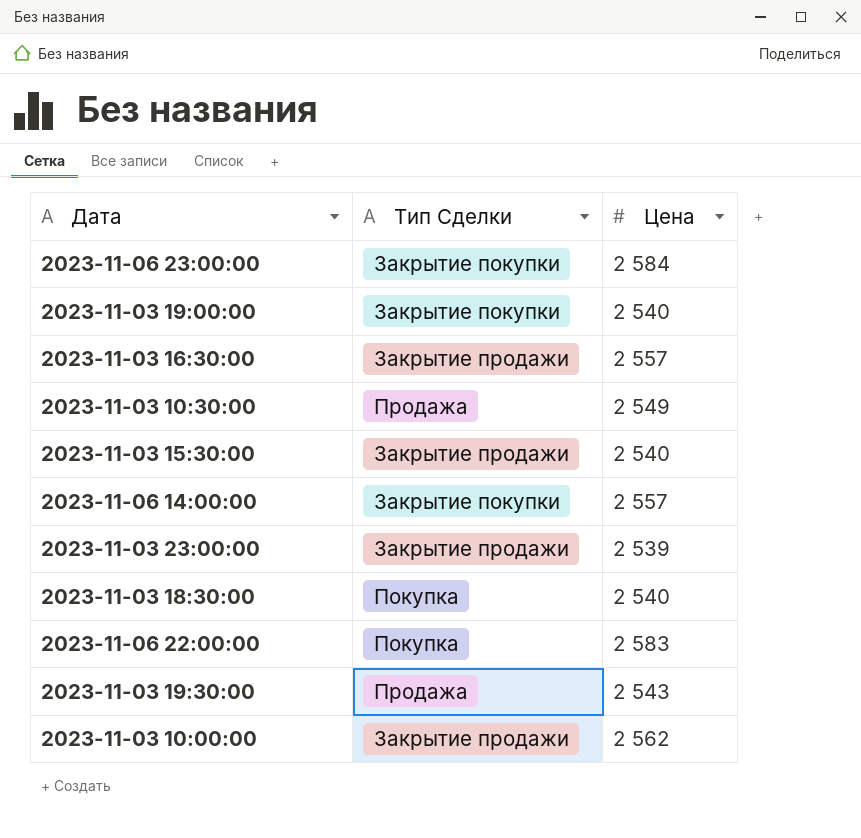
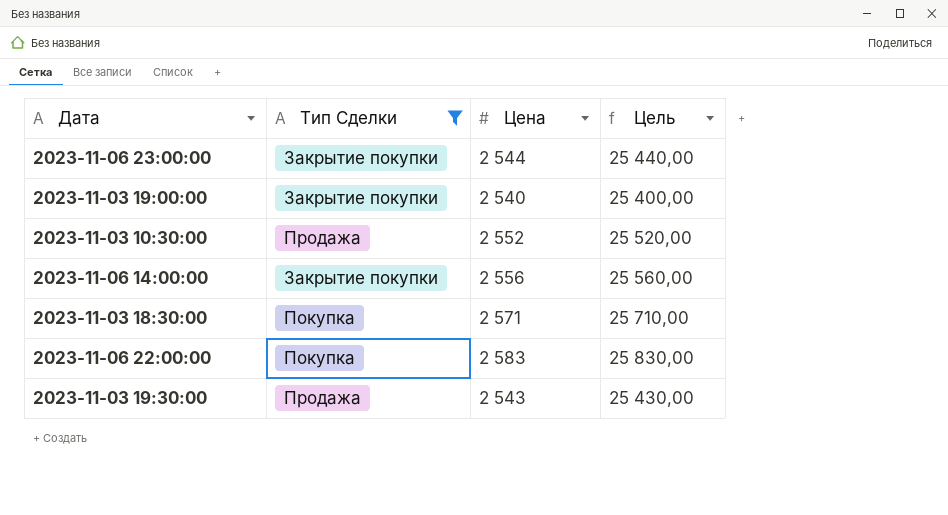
filter: none -> Тип Сделки != Закрытие продажи
column Цель | formula: none -> [Цена] * 10
2023-11-06 23:00:00 | Цена: 2 584 -> 2 544
2023-11-03 10:30:00 | Цена: 2 549 -> 2 552
2023-11-06 14:00:00 | Цена: 2 557 -> 2 556
2023-11-03 18:30:00 | Цена: 2 540 -> 2 571

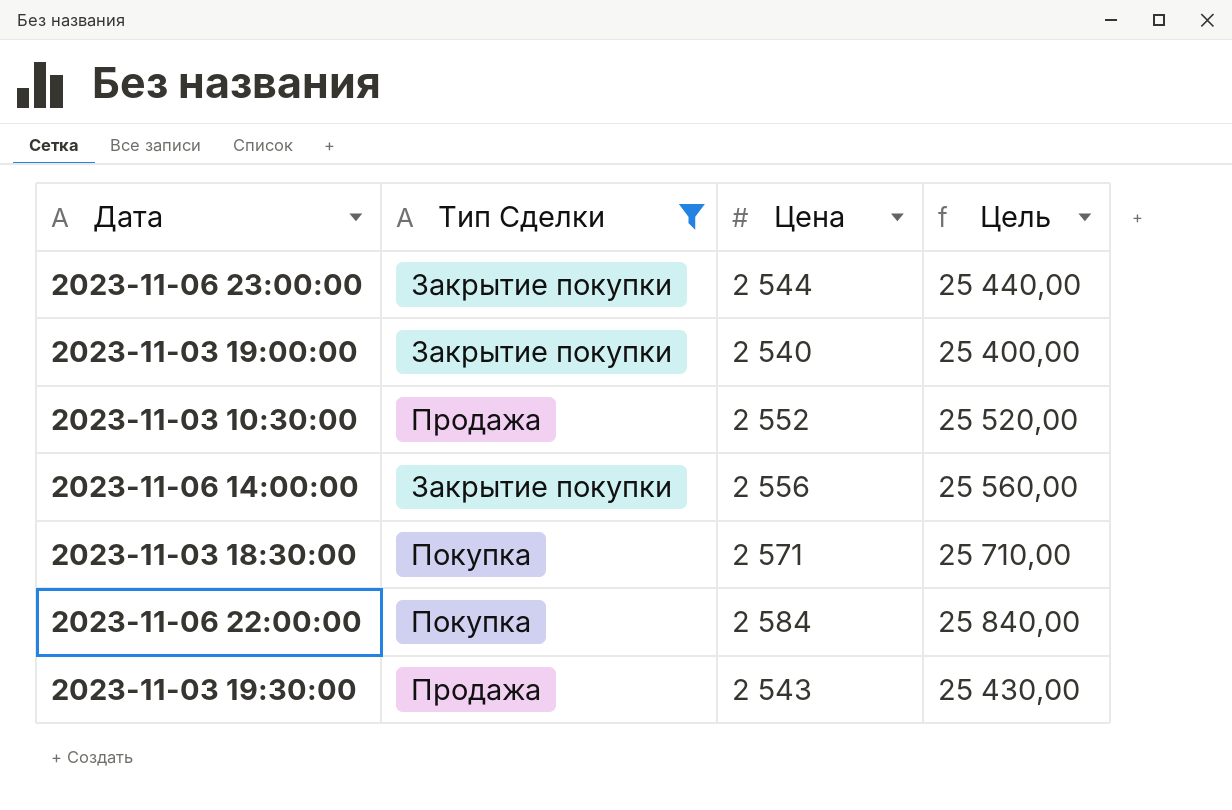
2023-11-06 22:00:00 | Цена: 2 583 -> 2 584
2023-11-06 22:00:00 | Цель: 25 830,00 -> 25 840,00

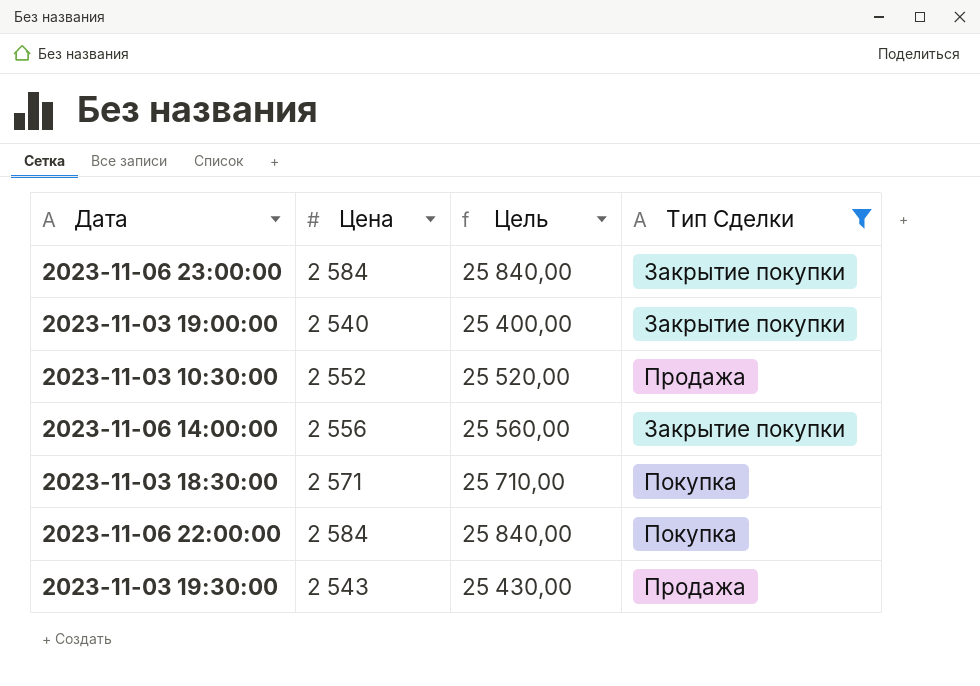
column Тип Сделки | position: 2 -> 4
2023-11-06 23:00:00 | Цена: 2 544 -> 2 584
2023-11-06 23:00:00 | Цель: 25 440,00 -> 25 840,00

